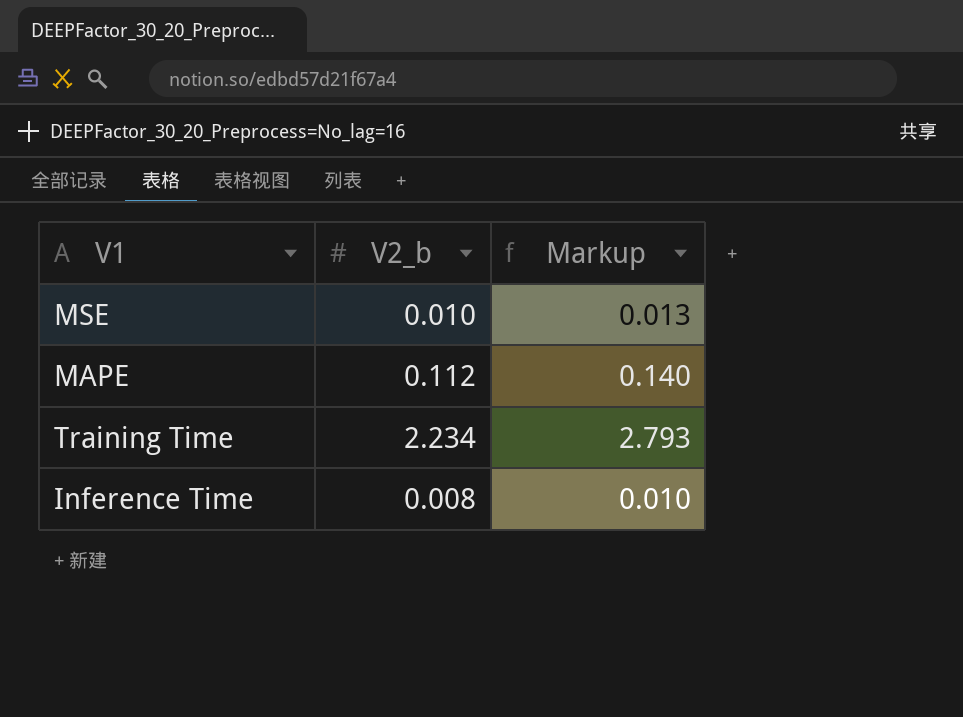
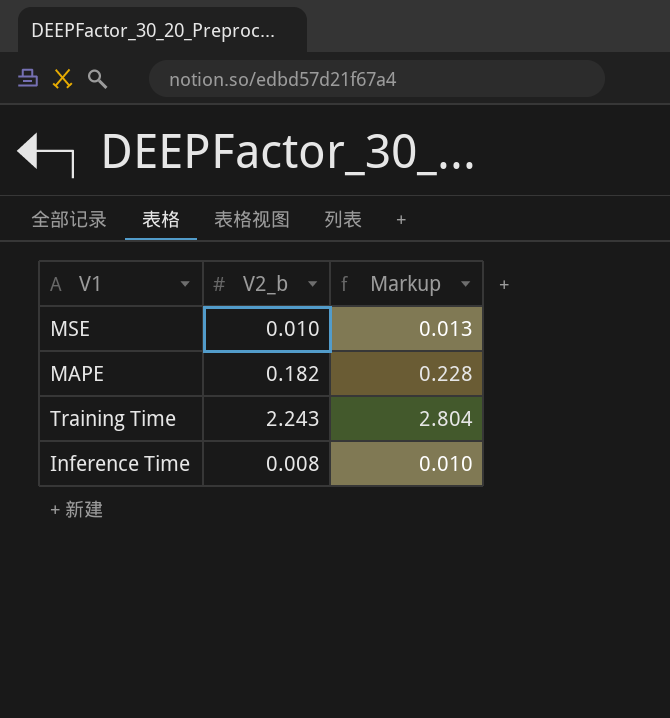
MAPE | V2_b: 0.112 -> 0.182
MAPE | Markup: 0.140 -> 0.228
Training Time | V2_b: 2.234 -> 2.243
Training Time | Markup: 2.793 -> 2.804

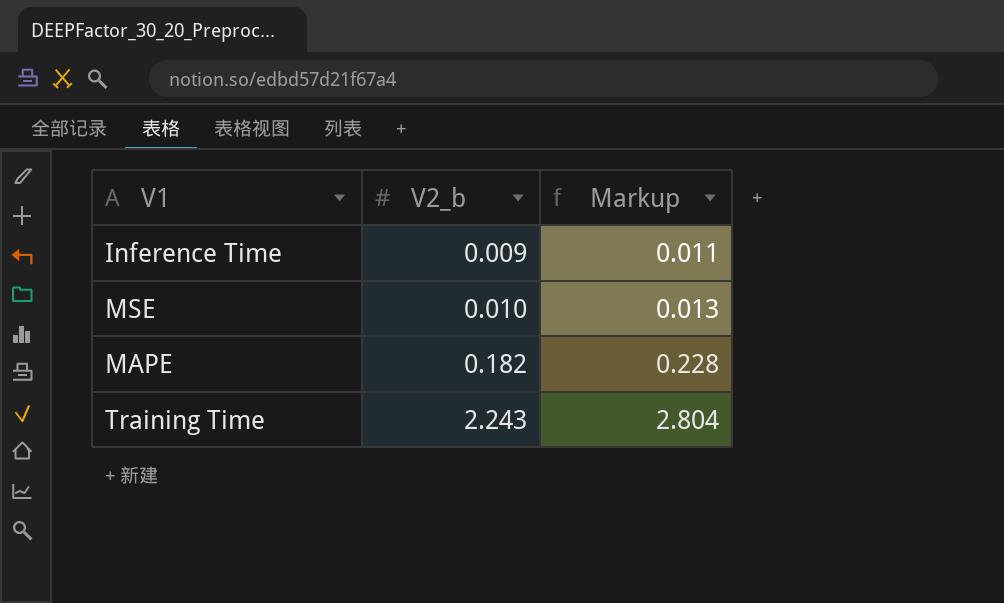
row order: none -> V2_b ascending
Inference Time | V2_b: 0.008 -> 0.009
Inference Time | Markup: 0.010 -> 0.011

